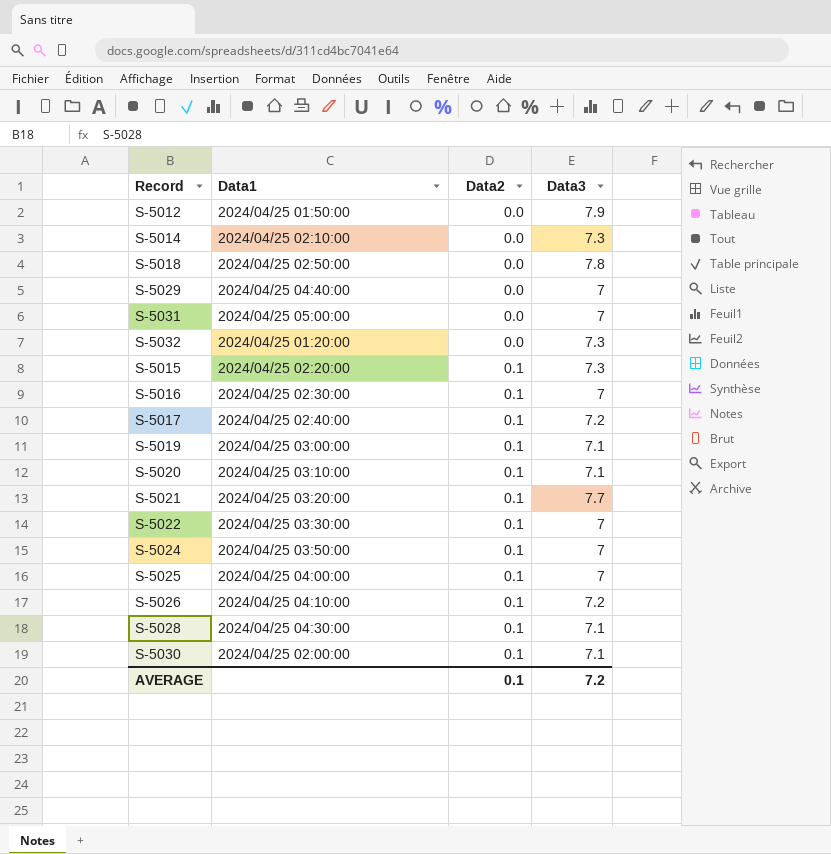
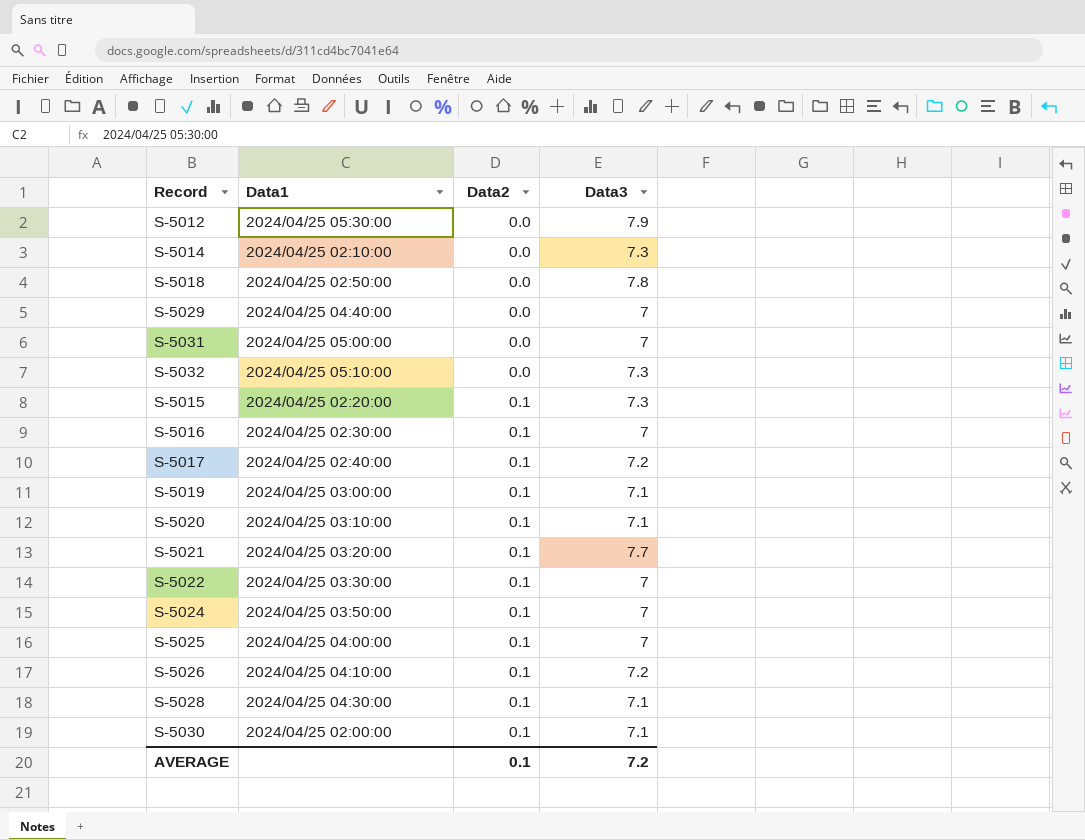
S-5012 | Data1: 2024/04/25 01:50:00 -> 2024/04/25 05:30:00
S-5032 | Data1: 2024/04/25 01:20:00 -> 2024/04/25 05:10:00

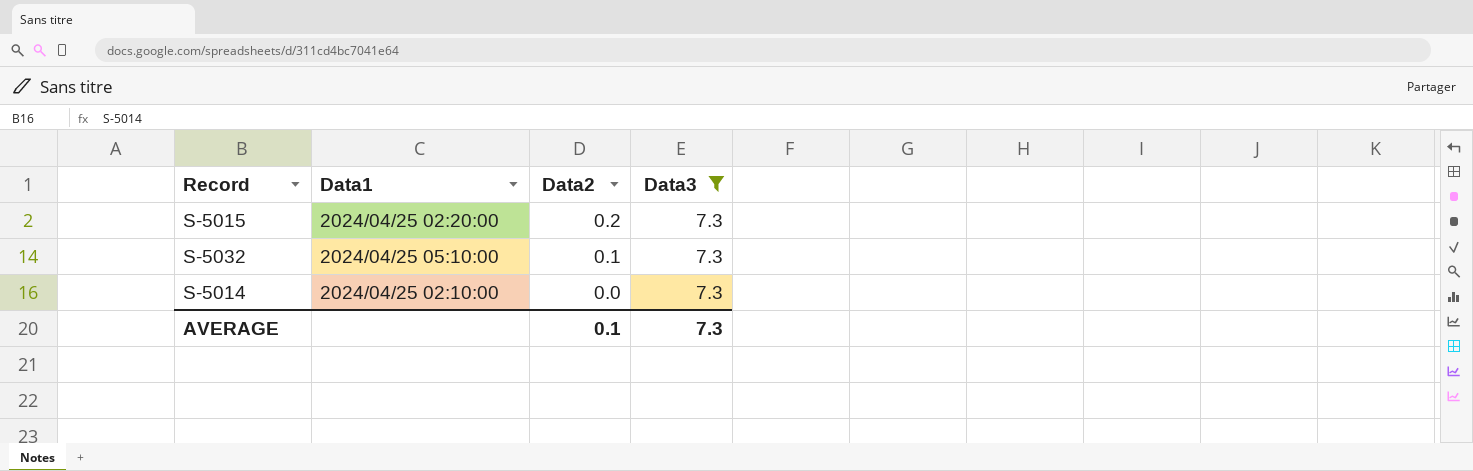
filter: none -> Data3 = 7.3
row order: Data2 ascending -> Data2 descending
S-5015 | Data2: 0.1 -> 0.2
S-5032 | Data2: 0.0 -> 0.1
AVERAGE | Data3: 7.2 -> 7.3

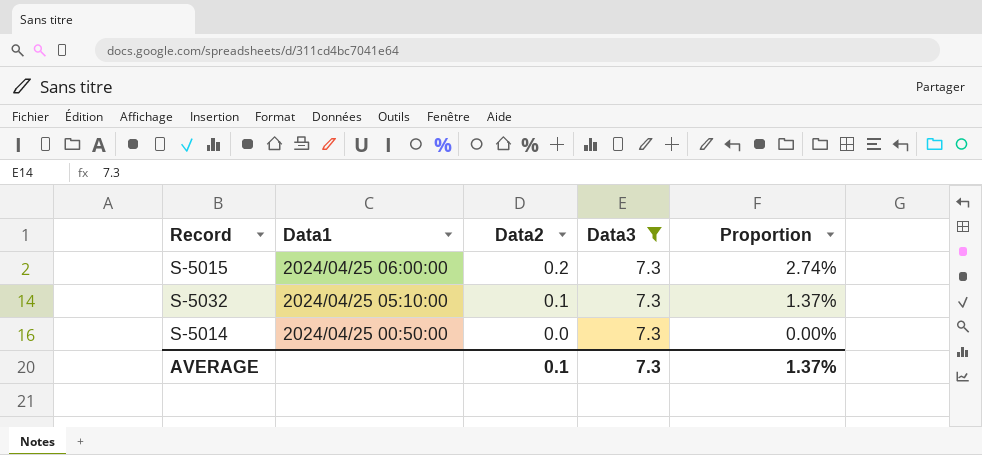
column Proportion | formula: none -> [Data2] / [Data3]
S-5015 | Data1: 2024/04/25 02:20:00 -> 2024/04/25 06:00:00
S-5014 | Data1: 2024/04/25 02:10:00 -> 2024/04/25 00:50:00

